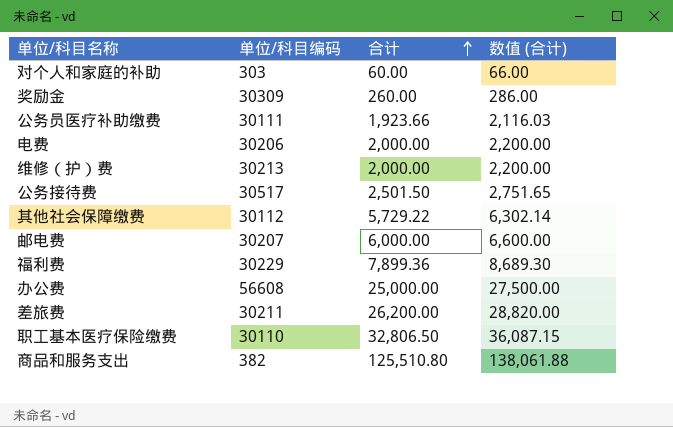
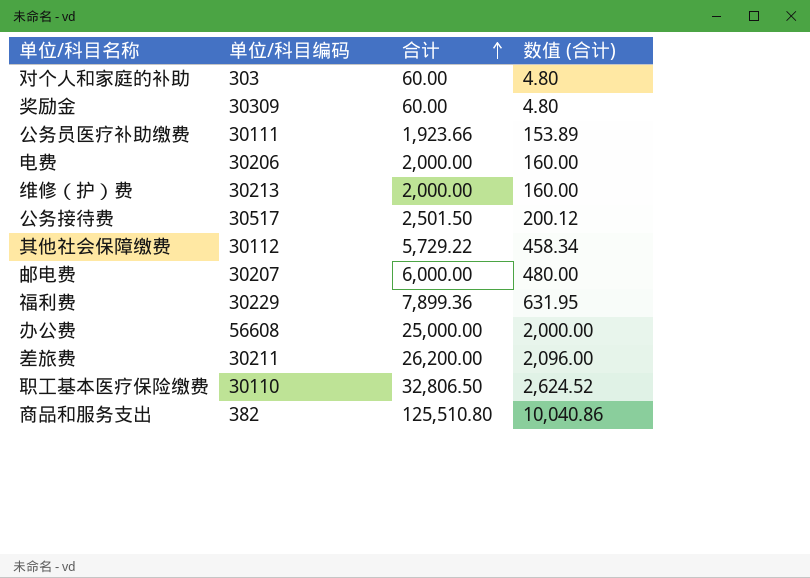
column 数值 (合计) | formula: [合计] * 1.1 -> [合计] * 0.08
奖励金 | 合计: 260.00 -> 60.00

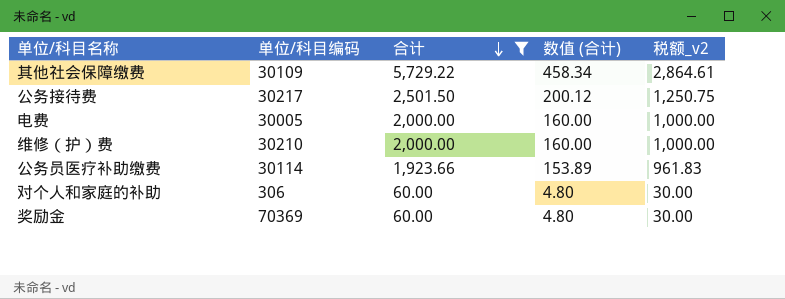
filter: none -> 合计 <= 5,729.22
row order: 合计 ascending -> 合计 descending
column 税额_v2 | formula: none -> [合计] * 0.5
其他社会保障缴费 | 单位/科目编码: 30112 -> 30109
公务接待费 | 单位/科目编码: 30517 -> 30217
电费 | 单位/科目编码: 30206 -> 30005
维修（护）费 | 单位/科目编码: 30213 -> 30210
公务员医疗补助缴费 | 单位/科目编码: 30111 -> 30114
对个人和家庭的补助 | 单位/科目编码: 303 -> 306
奖励金 | 单位/科目编码: 30309 -> 70369

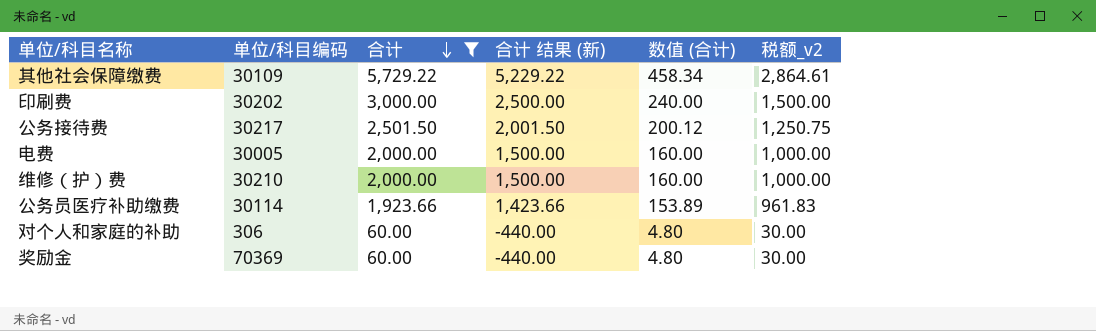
column 合计 结果 (新) | formula: none -> [合计] - 500
row 印刷费: none -> 30202 | 3,000.00 | 2,500.00 | 240.00 | 1,500.00

